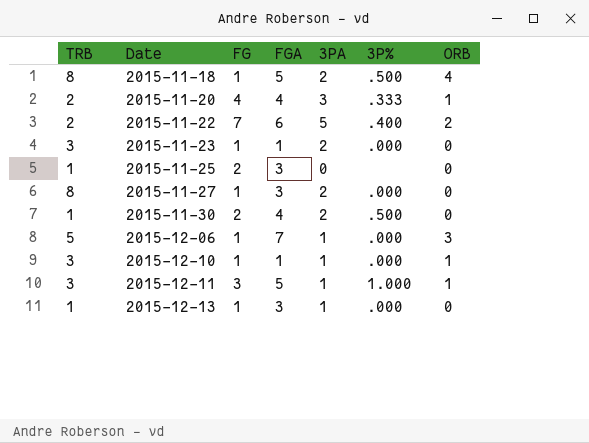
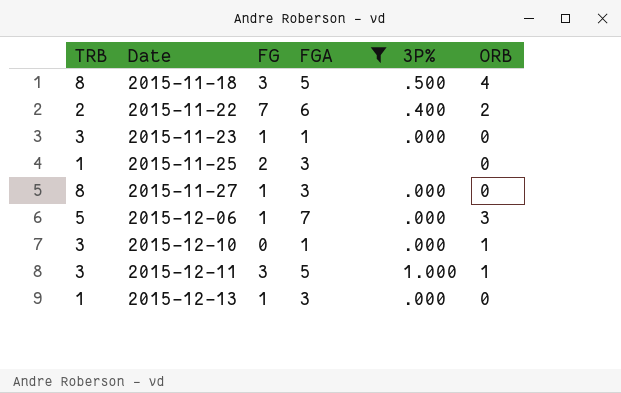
filter: none -> FGA != 4
column 3PA | position: 5 -> none
2015-11-18 | FG: 1 -> 3
2015-12-10 | FG: 1 -> 0

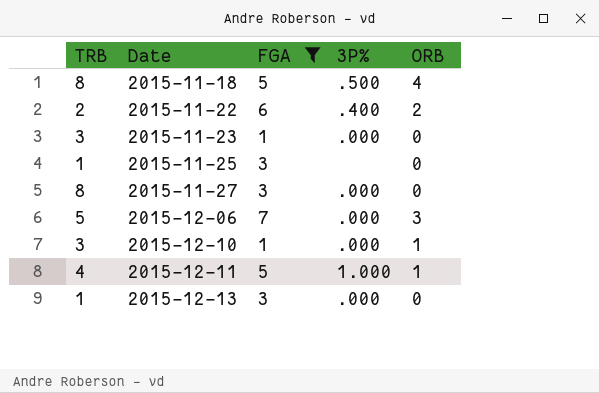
column FG | position: 3 -> none
2015-12-11 | TRB: 3 -> 4

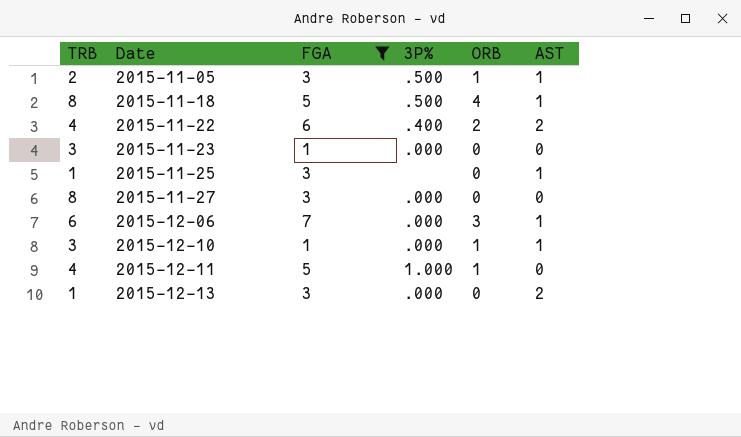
column AST | position: none -> 6
row 2015-11-05: none -> 2 | 3 | .500 | 1 | 1
2015-11-22 | TRB: 2 -> 4
2015-12-06 | TRB: 5 -> 6

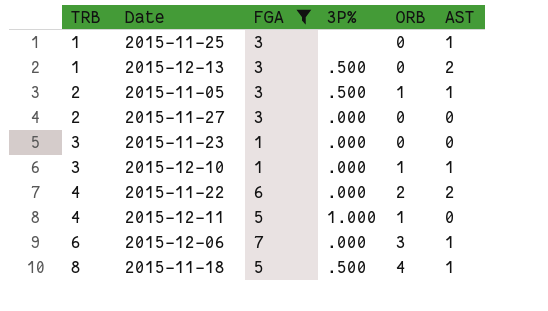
row order: Date ascending -> TRB ascending
2015-12-13 | 3P%: .000 -> .500
2015-11-27 | TRB: 8 -> 2
2015-11-22 | 3P%: .400 -> .000

